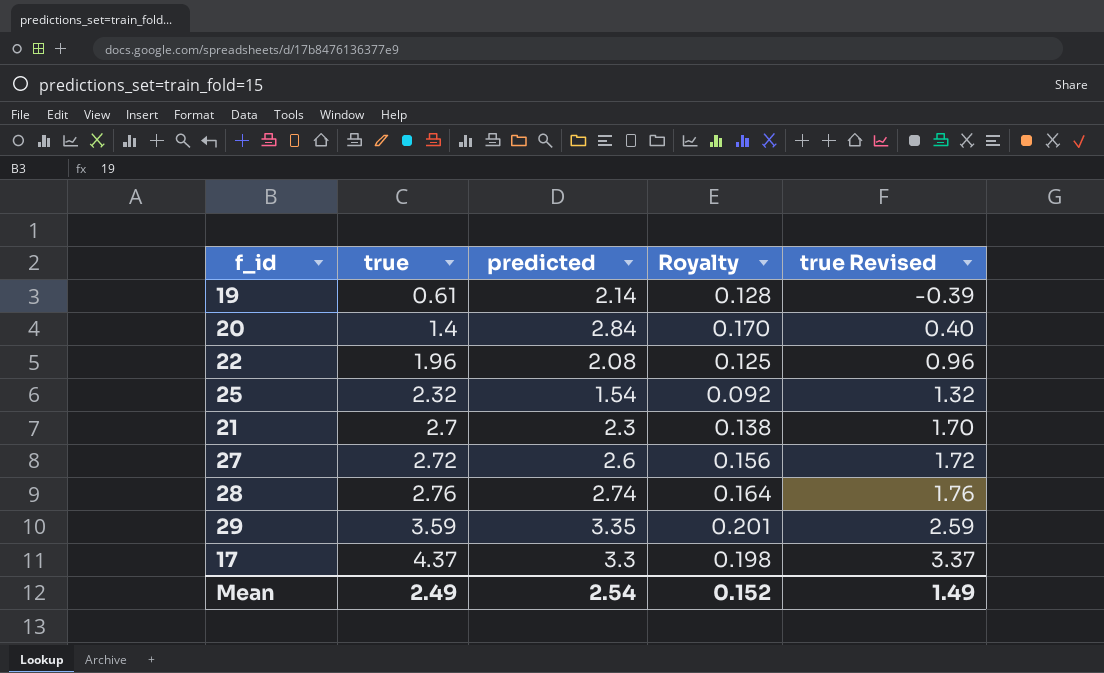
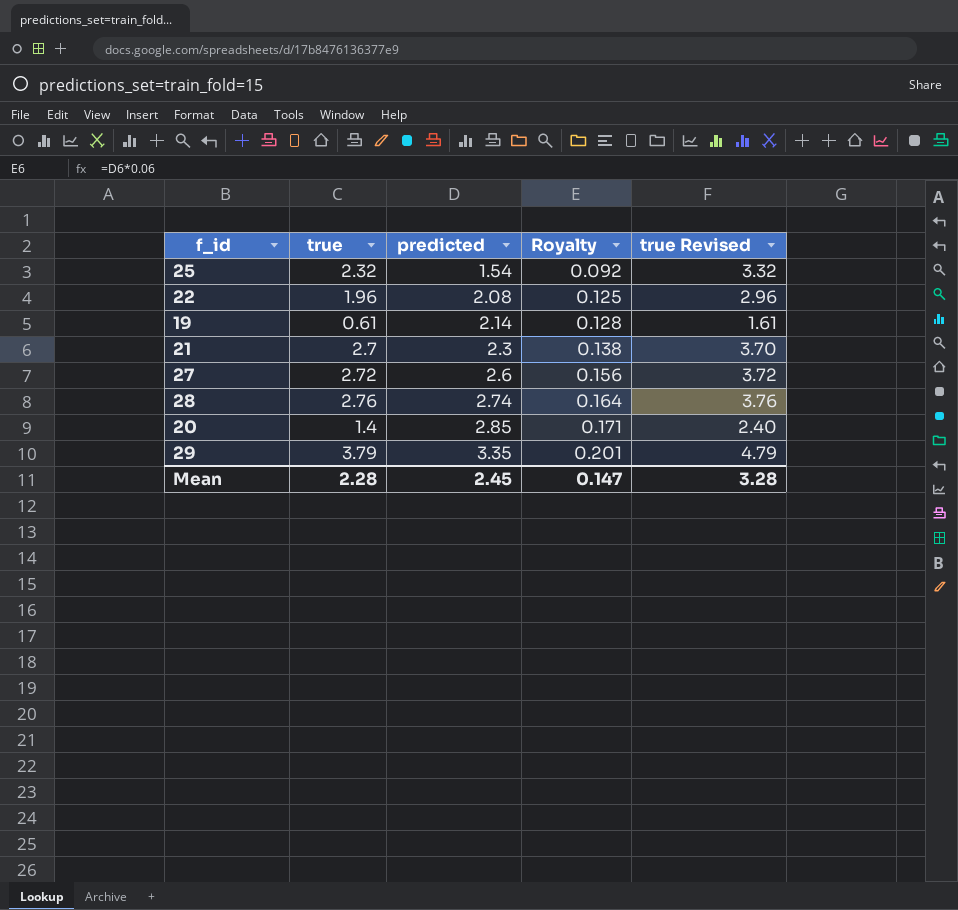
row order: true ascending -> predicted ascending
column true Revised | formula: [true] - 1 -> [true] + 1
row 17: 4.37 | 3.3 | 0.198 | 3.37 -> none
20 | predicted: 2.84 -> 2.85
20 | Royalty: 0.170 -> 0.171
29 | true: 3.59 -> 3.79
Mean | true: 2.49 -> 2.28
Mean | predicted: 2.54 -> 2.45
Mean | Royalty: 0.152 -> 0.147
Mean | true Revised: 1.49 -> 3.28

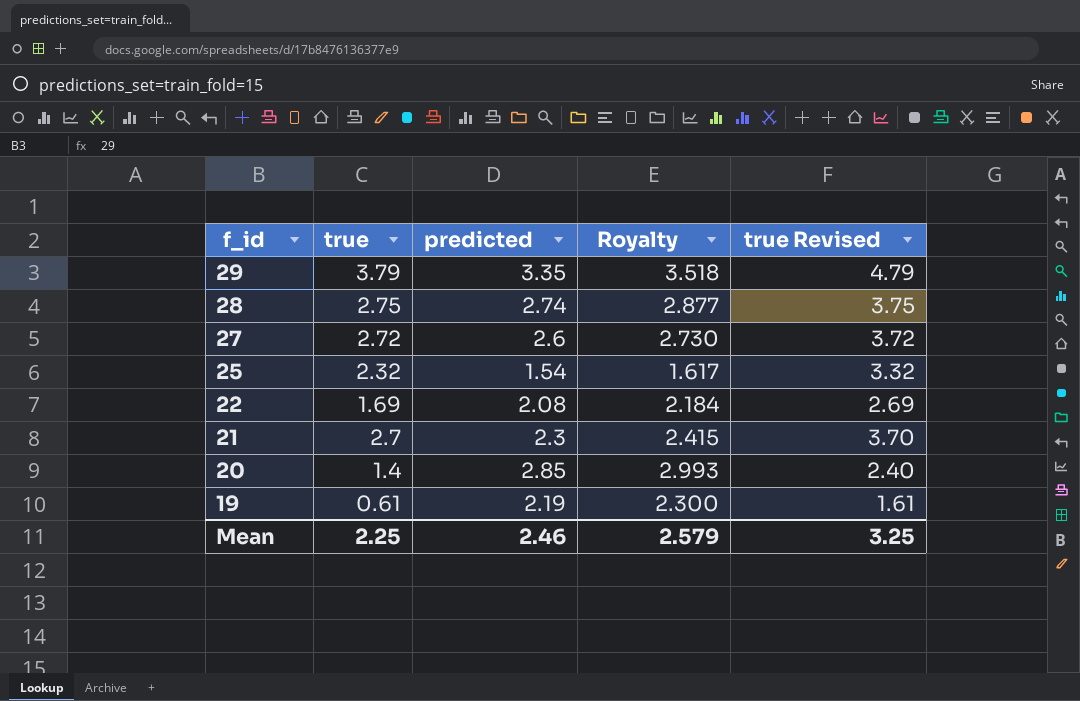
row order: predicted ascending -> f_id descending
column Royalty | formula: [predicted] * 0.06 -> [predicted] * 1.05
28 | true: 2.76 -> 2.75
28 | true Revised: 3.76 -> 3.75
22 | true: 1.96 -> 1.69
22 | true Revised: 2.96 -> 2.69
19 | predicted: 2.14 -> 2.19
Mean | true: 2.28 -> 2.25
Mean | predicted: 2.45 -> 2.46
Mean | Royalty: 0.147 -> 2.579
Mean | true Revised: 3.28 -> 3.25

